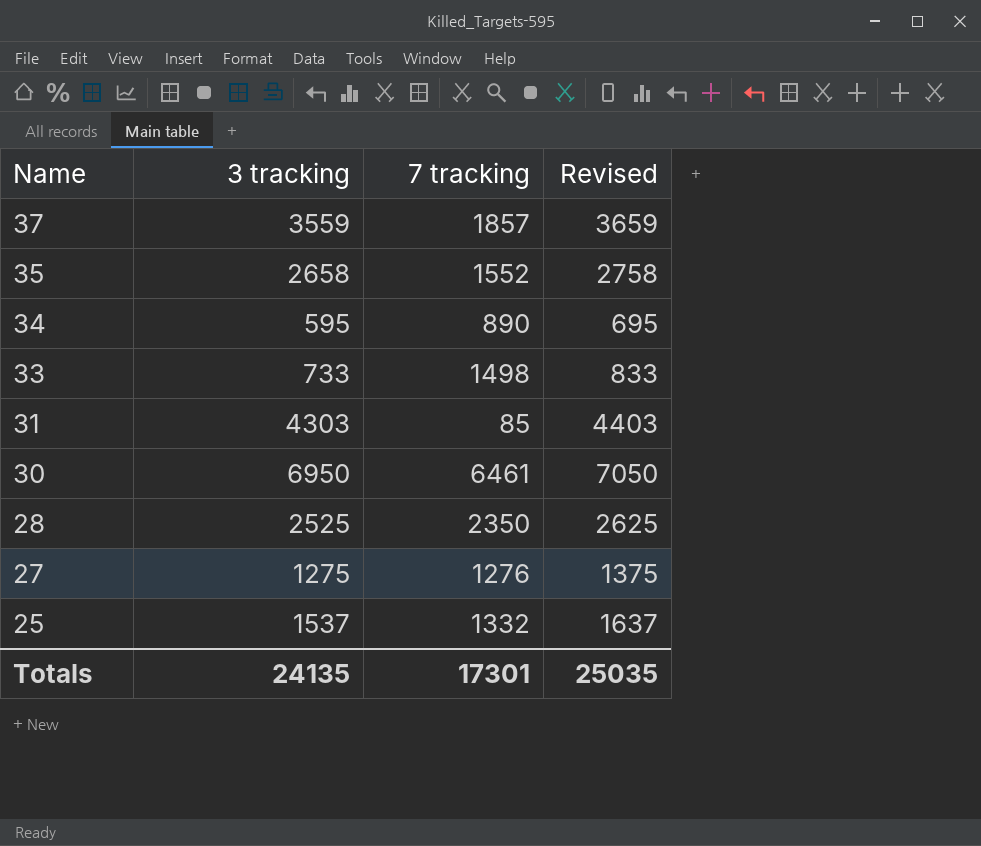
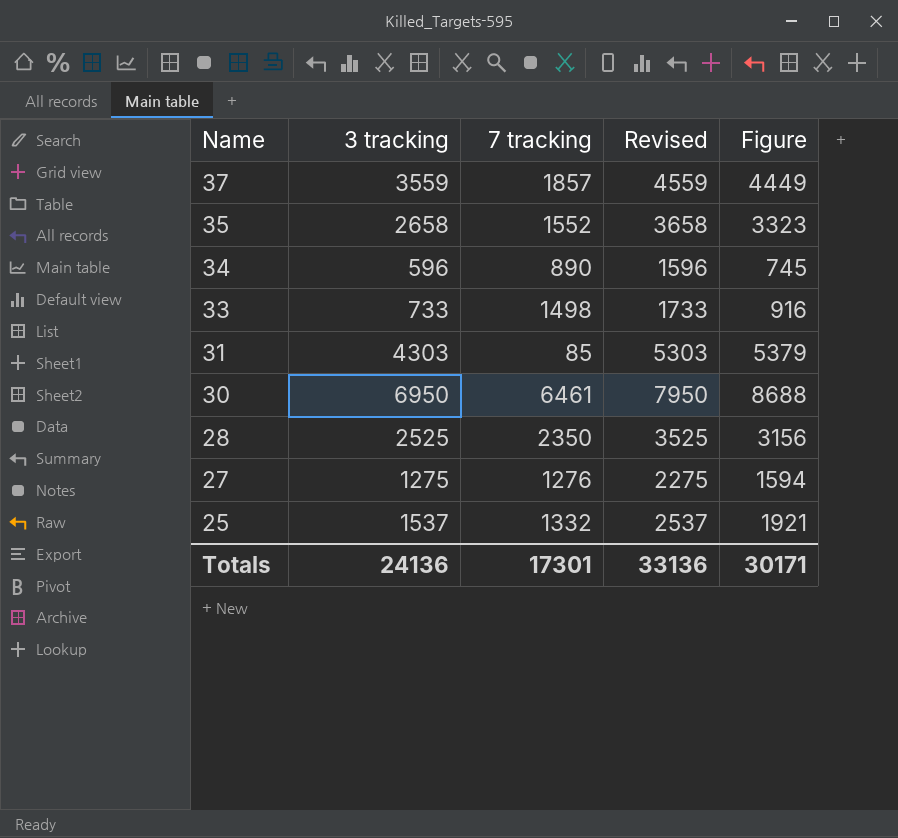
column Revised | formula: [3 tracking] + 100 -> [3 tracking] + 1000
column Figure | formula: none -> [3 tracking] * 1.25
34 | 3 tracking: 595 -> 596
Totals | 3 tracking: 24135 -> 24136
Totals | Revised: 25035 -> 33136

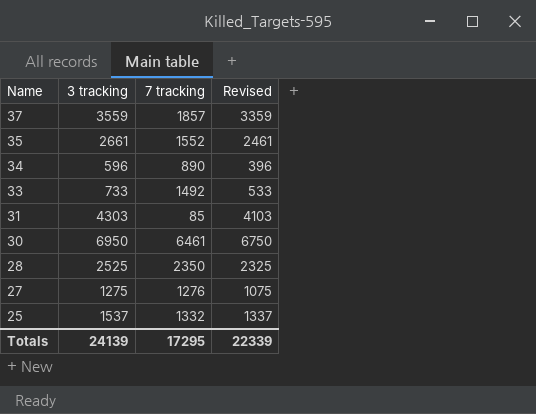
column Figure | formula: [3 tracking] * 1.25 -> none
column Revised | formula: [3 tracking] + 1000 -> [3 tracking] - 200
35 | 3 tracking: 2658 -> 2661
33 | 7 tracking: 1498 -> 1492
Totals | 3 tracking: 24136 -> 24139
Totals | 7 tracking: 17301 -> 17295
Totals | Revised: 33136 -> 22339

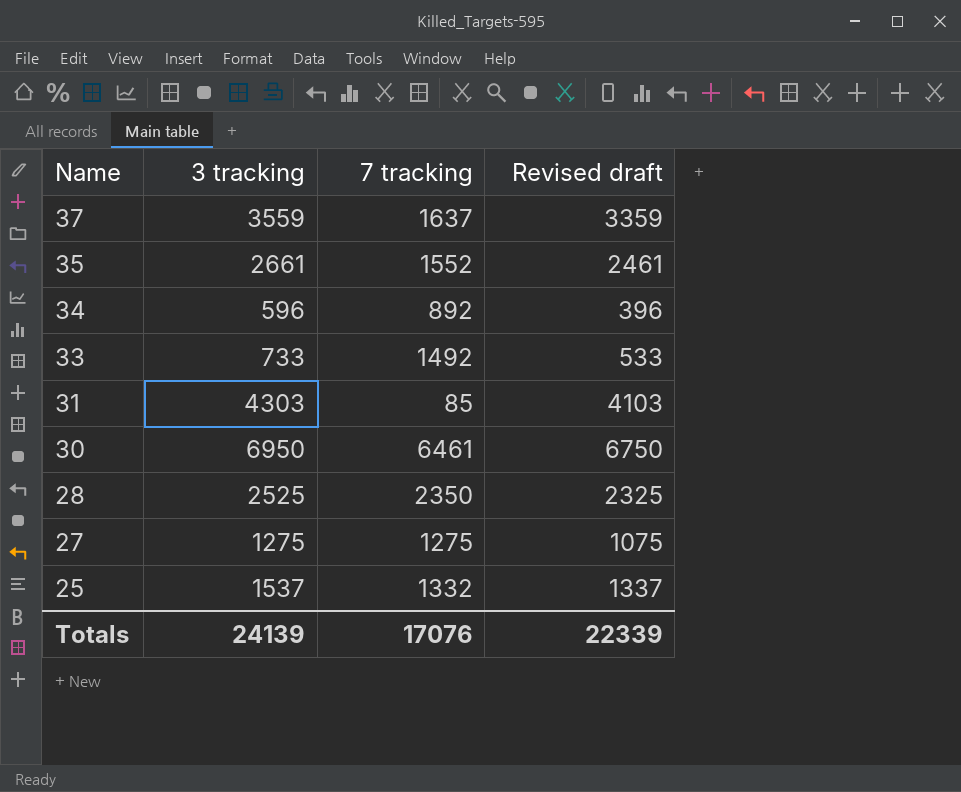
column name: Revised -> Revised draft
37 | 7 tracking: 1857 -> 1637
34 | 7 tracking: 890 -> 892
27 | 7 tracking: 1276 -> 1275
Totals | 7 tracking: 17295 -> 17076

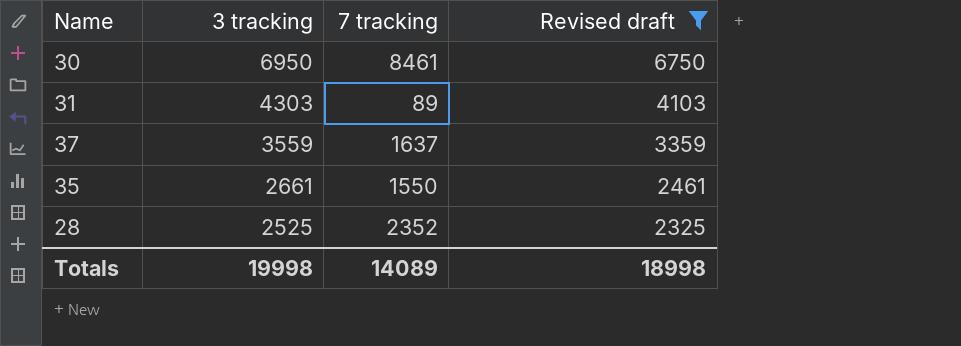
filter: none -> Revised draft >= 2325
row order: Name descending -> 3 tracking descending
30 | 7 tracking: 6461 -> 8461
31 | 7 tracking: 85 -> 89
35 | 7 tracking: 1552 -> 1550
28 | 7 tracking: 2350 -> 2352
Totals | 3 tracking: 24139 -> 19998
Totals | 7 tracking: 17076 -> 14089
Totals | Revised draft: 22339 -> 18998

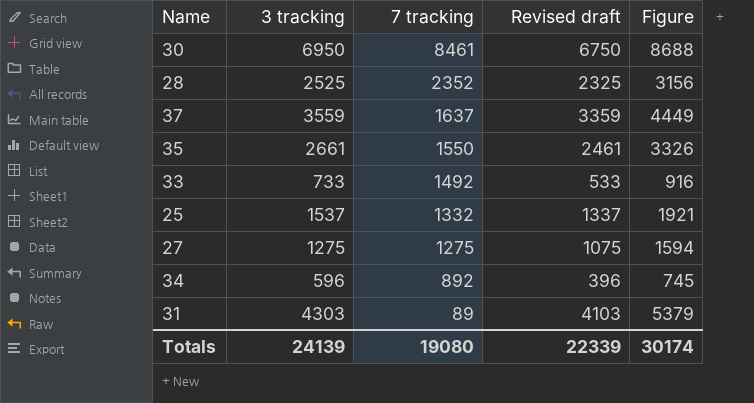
filter: Revised draft >= 2325 -> none
row order: 3 tracking descending -> 7 tracking descending
column Figure | formula: none -> [3 tracking] * 1.25
Totals | 3 tracking: 19998 -> 24139
Totals | 7 tracking: 14089 -> 19080
Totals | Revised draft: 18998 -> 22339

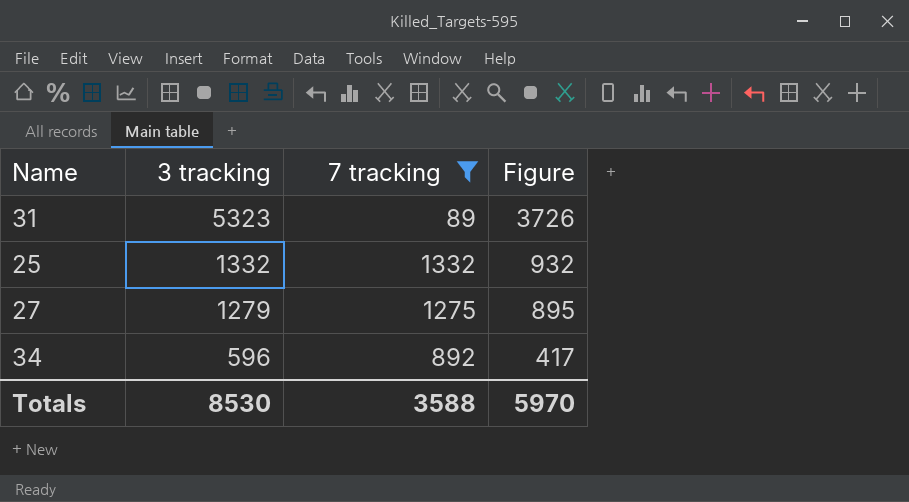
filter: none -> 7 tracking <= 1332
row order: 7 tracking descending -> 3 tracking descending
column Revised draft | formula: [3 tracking] - 200 -> none
column Figure | formula: [3 tracking] * 1.25 -> [3 tracking] * 0.7
31 | 3 tracking: 4303 -> 5323
25 | 3 tracking: 1537 -> 1332
27 | 3 tracking: 1275 -> 1279
Totals | 3 tracking: 24139 -> 8530
Totals | 7 tracking: 19080 -> 3588
Totals | Figure: 30174 -> 5970

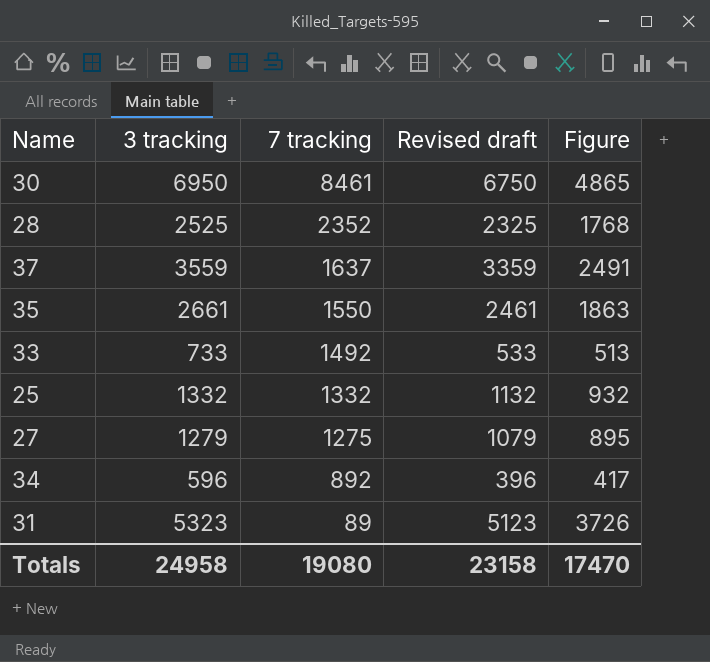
filter: 7 tracking <= 1332 -> none
row order: 3 tracking descending -> 7 tracking descending
column Revised draft | formula: none -> [3 tracking] - 200
Totals | 3 tracking: 8530 -> 24958
Totals | 7 tracking: 3588 -> 19080
Totals | Figure: 5970 -> 17470

